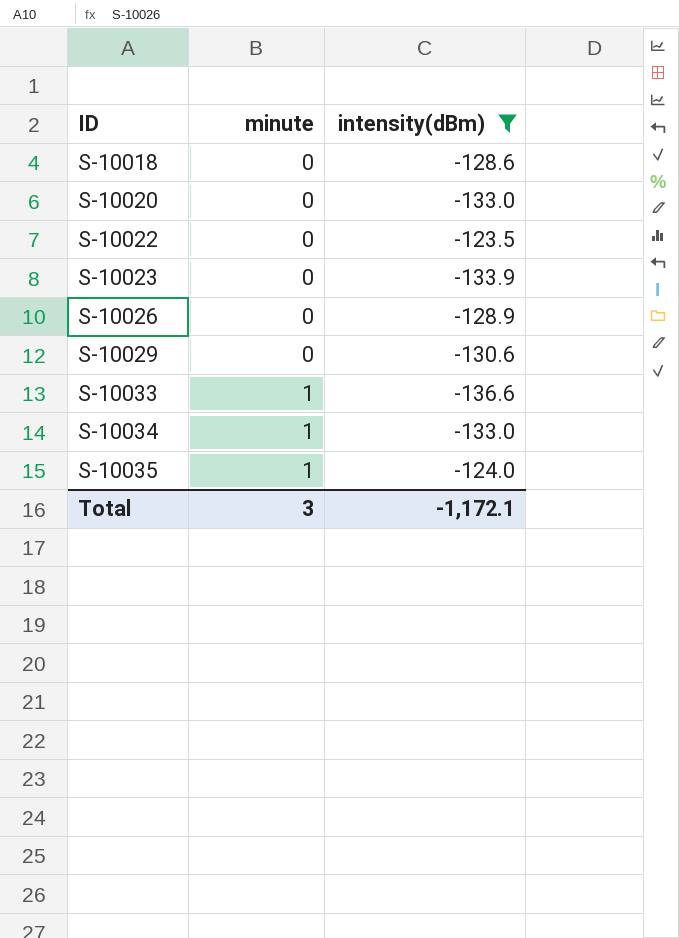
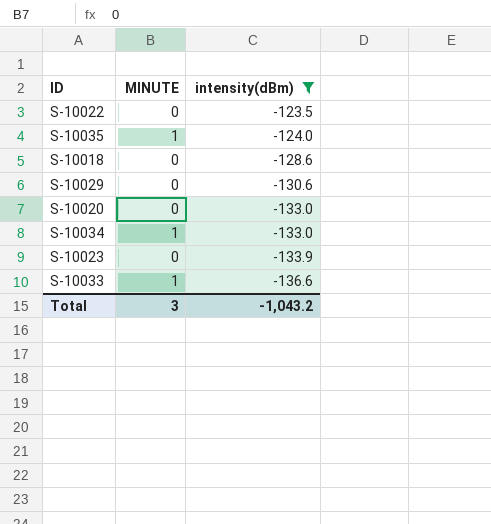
row order: ID ascending -> intensity(dBm) descending
column name: minute -> MINUTE
row S-10026: 0 | -128.9 -> none
Total | intensity(dBm): -1,172.1 -> -1,043.2

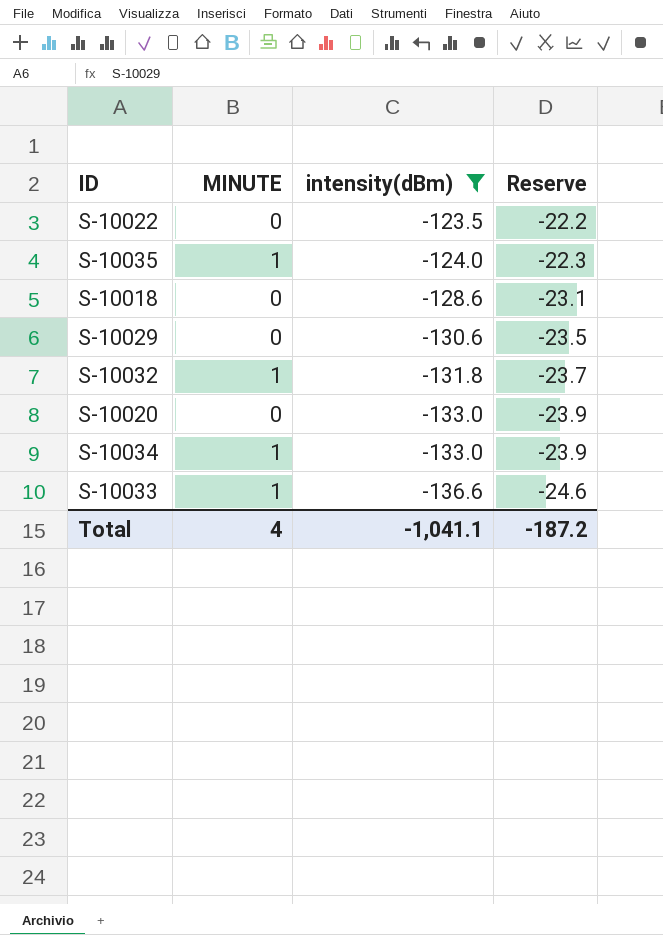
column Reserve | formula: none -> [intensity(dBm)] * 0.18
row S-10023: 0 | -133.9 -> none
row S-10032: none -> 1 | -131.8 | -23.7
Total | MINUTE: 3 -> 4
Total | intensity(dBm): -1,043.2 -> -1,041.1

